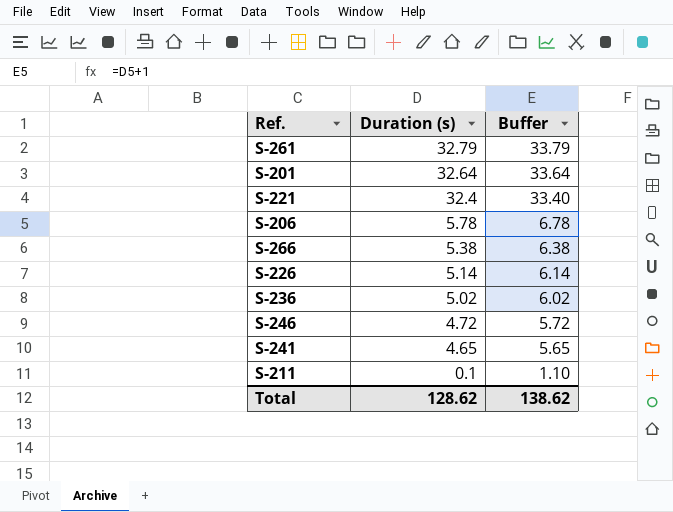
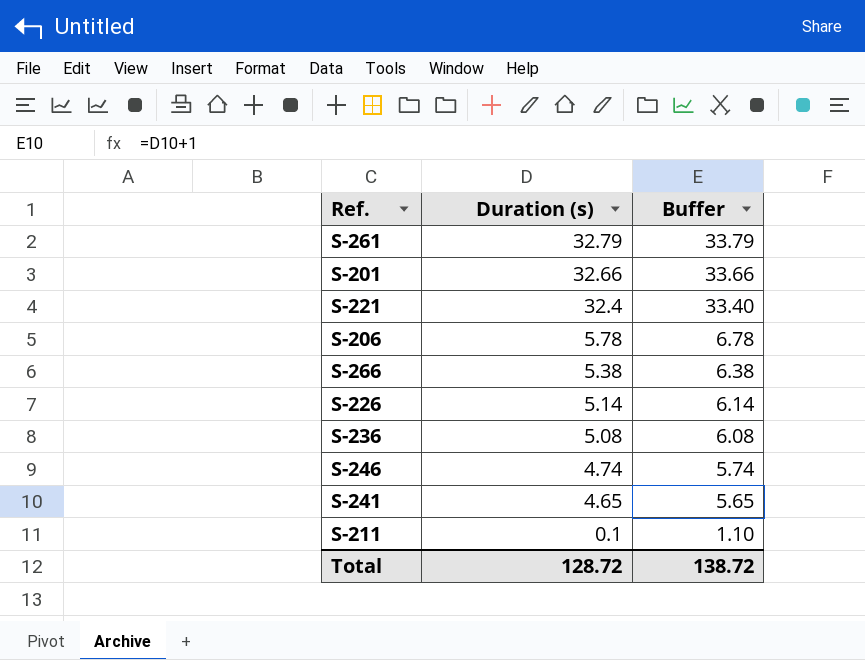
S-201 | Duration (s): 32.64 -> 32.66
S-201 | Buffer: 33.64 -> 33.66
S-236 | Duration (s): 5.02 -> 5.08
S-236 | Buffer: 6.02 -> 6.08
S-246 | Duration (s): 4.72 -> 4.74
S-246 | Buffer: 5.72 -> 5.74
Total | Duration (s): 128.62 -> 128.72
Total | Buffer: 138.62 -> 138.72

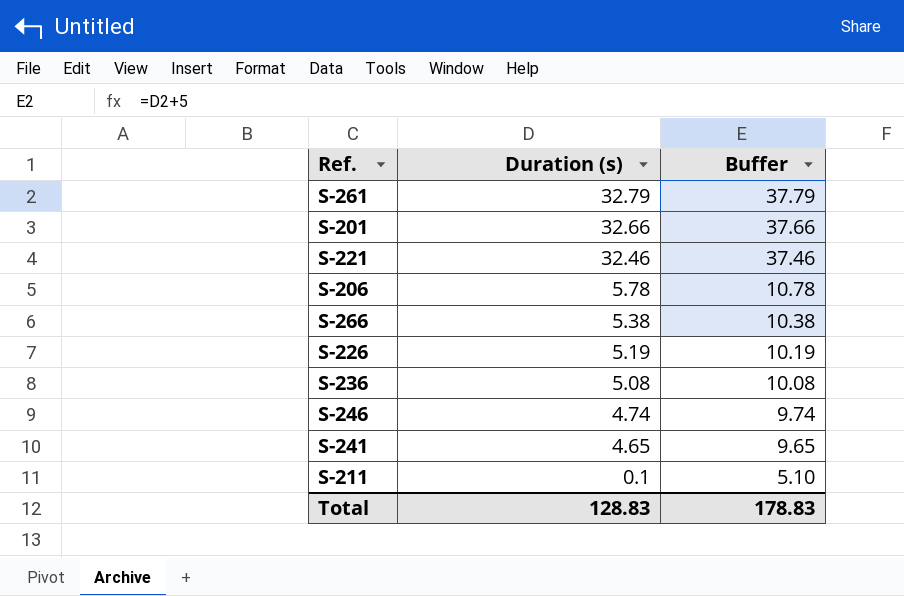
column Buffer | formula: [Duration (s)] + 1 -> [Duration (s)] + 5
S-221 | Duration (s): 32.4 -> 32.46
S-226 | Duration (s): 5.14 -> 5.19
Total | Duration (s): 128.72 -> 128.83
Total | Buffer: 138.72 -> 178.83

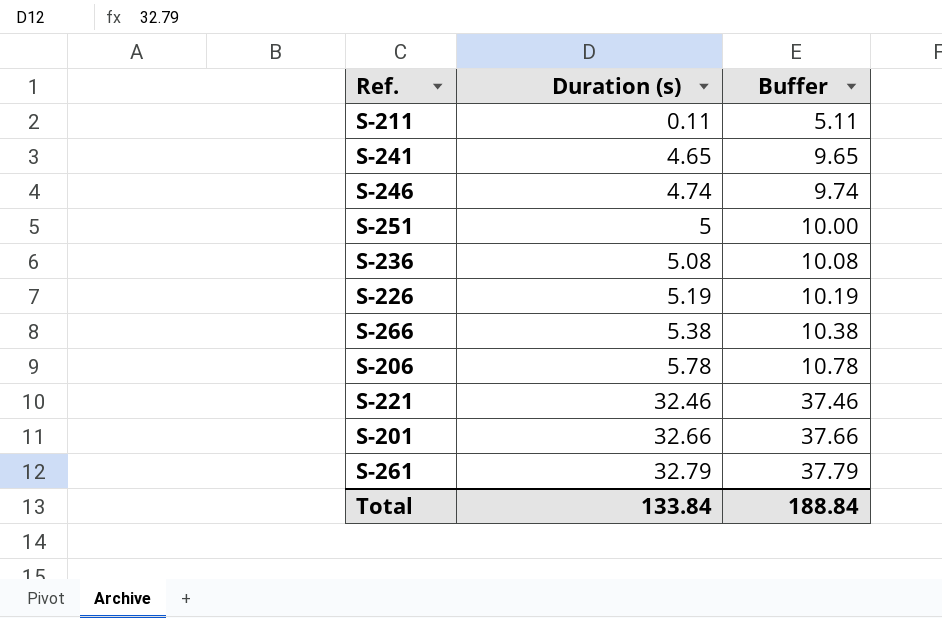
row order: Duration (s) descending -> Duration (s) ascending
S-211 | Duration (s): 0.1 -> 0.11
S-211 | Buffer: 5.10 -> 5.11
row S-251: none -> 5 | 10.00
Total | Duration (s): 128.83 -> 133.84
Total | Buffer: 178.83 -> 188.84

